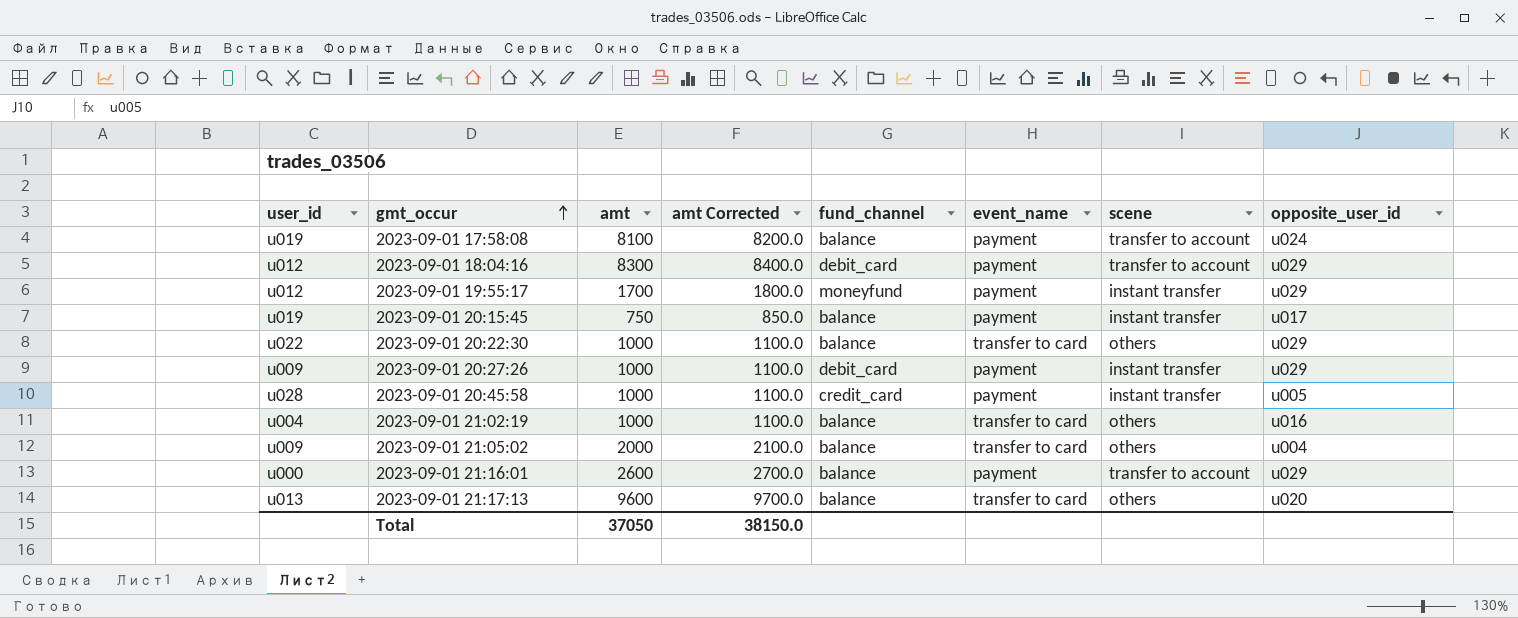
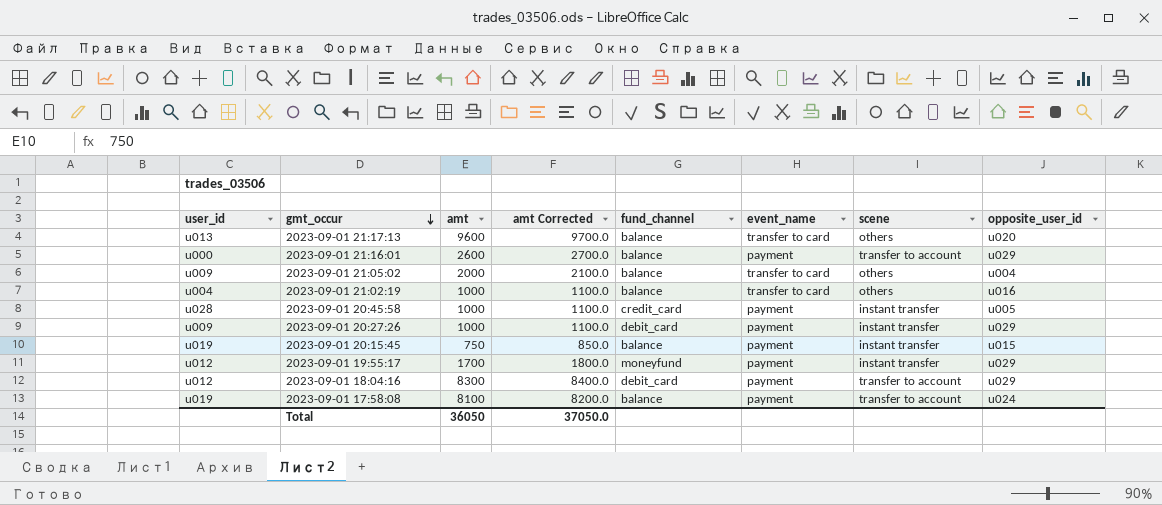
row order: gmt_occur ascending -> gmt_occur descending
row 2023-09-01 20:22:30: u022 | 1000 | 1100.0 | balance | transfer to card | others | u029 -> none
2023-09-01 20:15:45 | opposite_user_id: u017 -> u015
Total | amt: 37050 -> 36050
Total | amt Corrected: 38150.0 -> 37050.0

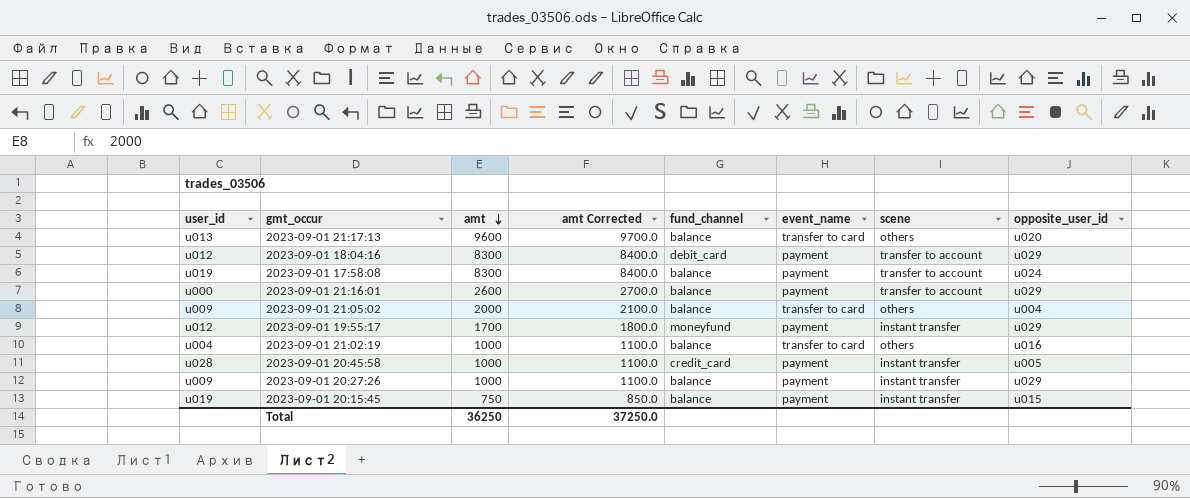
row order: gmt_occur descending -> amt descending
2023-09-01 17:58:08 | amt: 8100 -> 8300
2023-09-01 17:58:08 | amt Corrected: 8200.0 -> 8400.0
2023-09-01 20:27:26 | fund_channel: debit_card -> balance
Total | amt: 36050 -> 36250
Total | amt Corrected: 37050.0 -> 37250.0

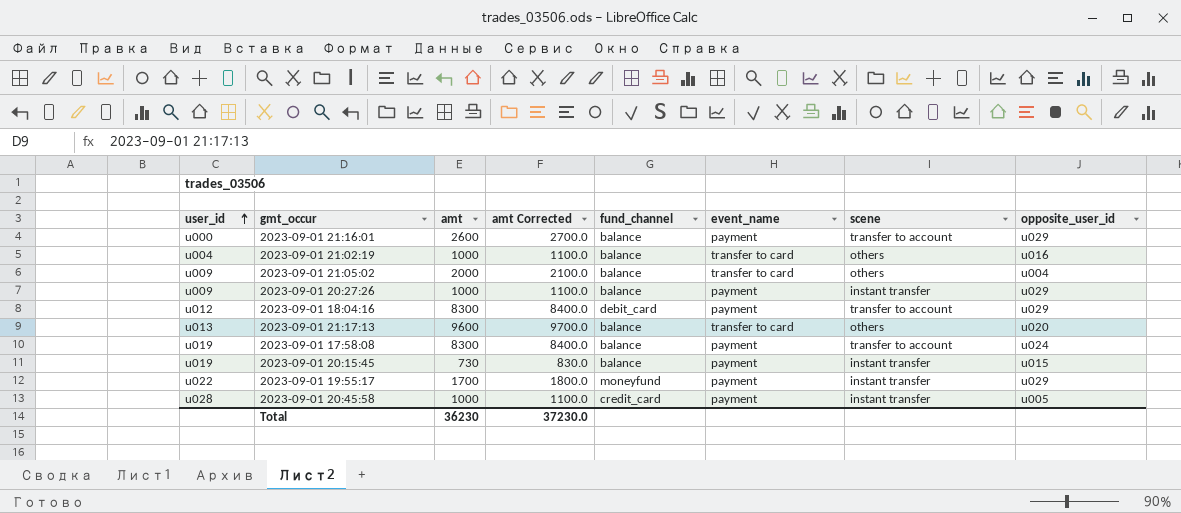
row order: amt descending -> user_id ascending
2023-09-01 20:15:45 | amt: 750 -> 730
2023-09-01 20:15:45 | amt Corrected: 850.0 -> 830.0
2023-09-01 19:55:17 | user_id: u012 -> u022
Total | amt: 36250 -> 36230
Total | amt Corrected: 37250.0 -> 37230.0

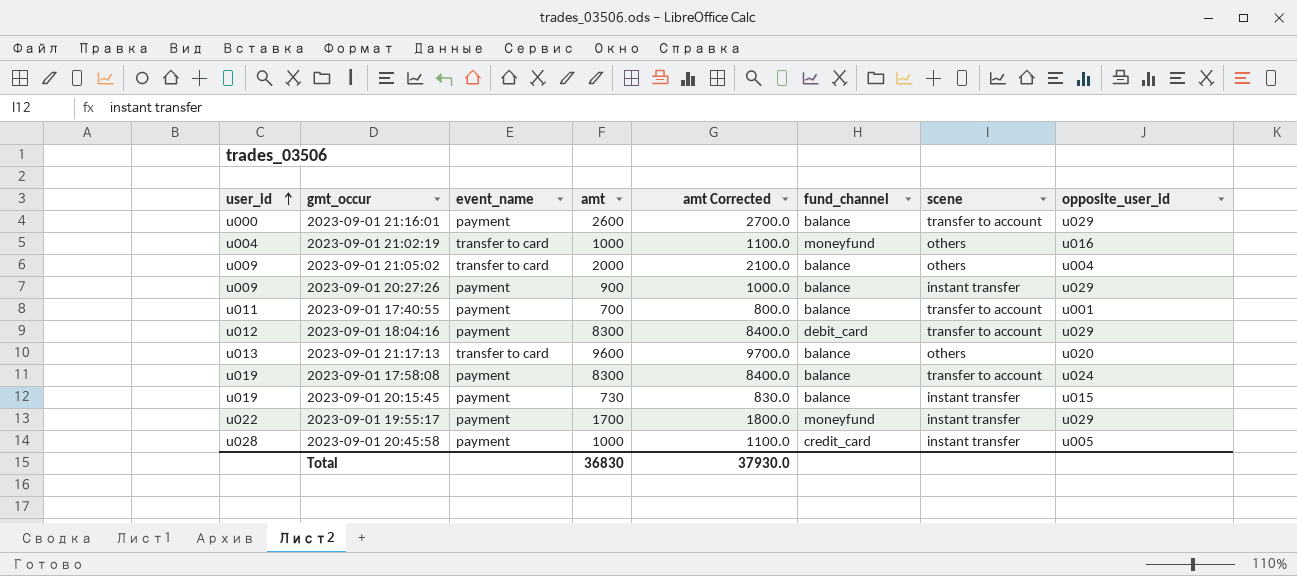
column event_name | position: 6 -> 3
2023-09-01 21:02:19 | fund_channel: balance -> moneyfund
2023-09-01 20:27:26 | amt: 1000 -> 900
2023-09-01 20:27:26 | amt Corrected: 1100.0 -> 1000.0
row 2023-09-01 17:40:55: none -> u011 | payment | 700 | 800.0 | balance | transfer to account | u001
Total | amt: 36230 -> 36830
Total | amt Corrected: 37230.0 -> 37930.0

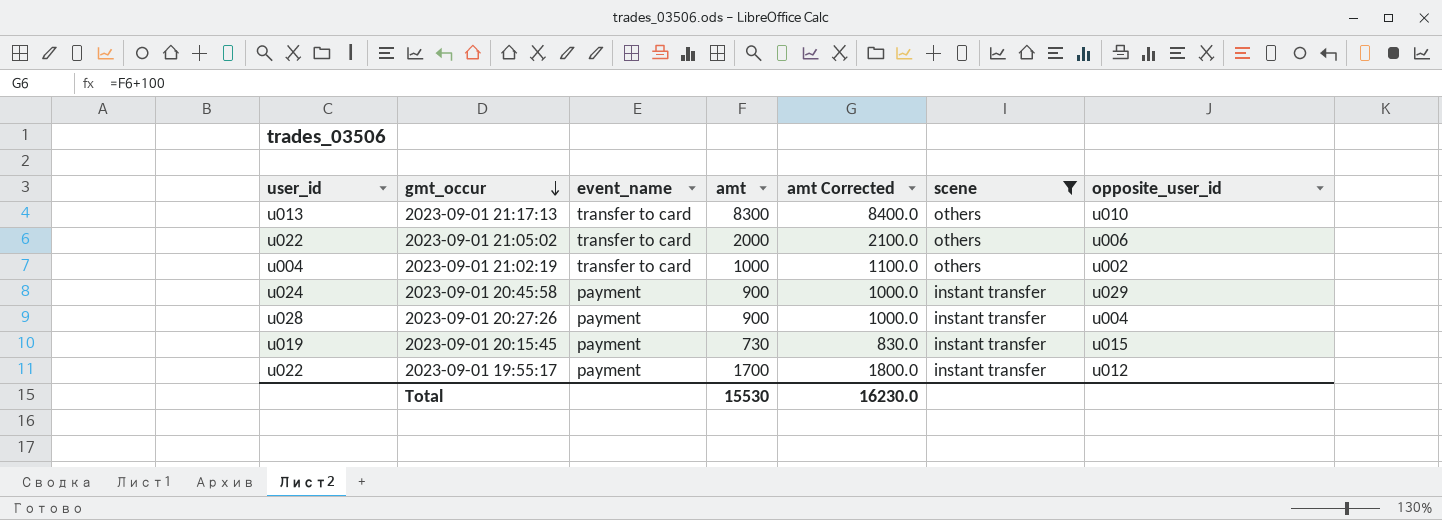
filter: none -> scene != transfer to account
row order: user_id ascending -> gmt_occur descending
column fund_channel | position: 6 -> none
2023-09-01 21:17:13 | amt: 9600 -> 8300
2023-09-01 21:17:13 | amt Corrected: 9700.0 -> 8400.0
2023-09-01 21:17:13 | opposite_user_id: u020 -> u010
2023-09-01 21:05:02 | user_id: u009 -> u022
2023-09-01 21:05:02 | opposite_user_id: u004 -> u006
2023-09-01 21:02:19 | opposite_user_id: u016 -> u002
2023-09-01 20:45:58 | user_id: u028 -> u024
2023-09-01 20:45:58 | amt: 1000 -> 900
2023-09-01 20:45:58 | amt Corrected: 1100.0 -> 1000.0
2023-09-01 20:45:58 | opposite_user_id: u005 -> u029
2023-09-01 20:27:26 | user_id: u009 -> u028
2023-09-01 20:27:26 | opposite_user_id: u029 -> u004
2023-09-01 19:55:17 | opposite_user_id: u029 -> u012
Total | amt: 36830 -> 15530
Total | amt Corrected: 37930.0 -> 16230.0

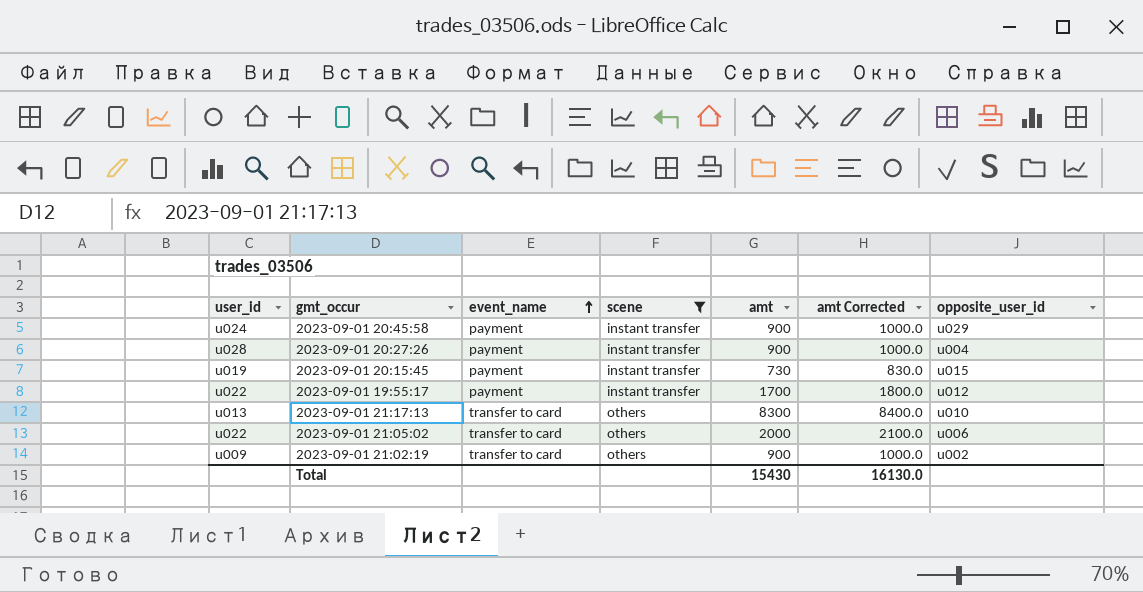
row order: gmt_occur descending -> event_name ascending
column scene | position: 6 -> 4
2023-09-01 21:02:19 | user_id: u004 -> u009
2023-09-01 21:02:19 | amt: 1000 -> 900
2023-09-01 21:02:19 | amt Corrected: 1100.0 -> 1000.0
Total | amt: 15530 -> 15430
Total | amt Corrected: 16230.0 -> 16130.0

